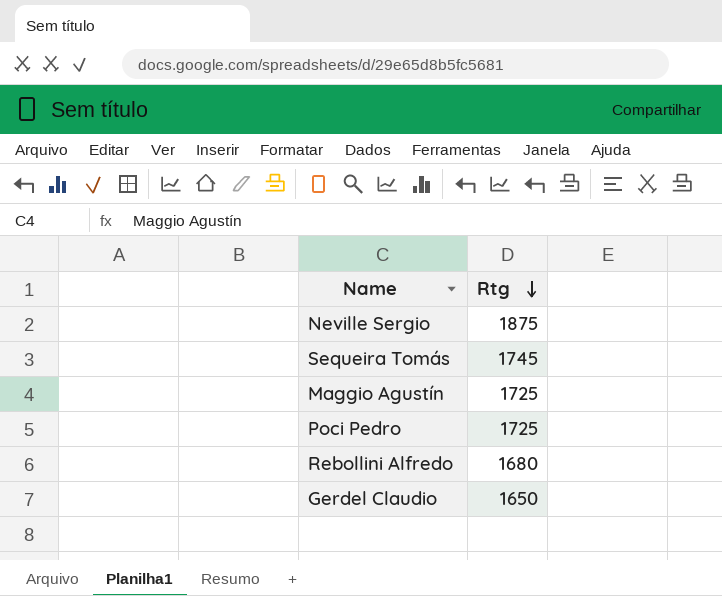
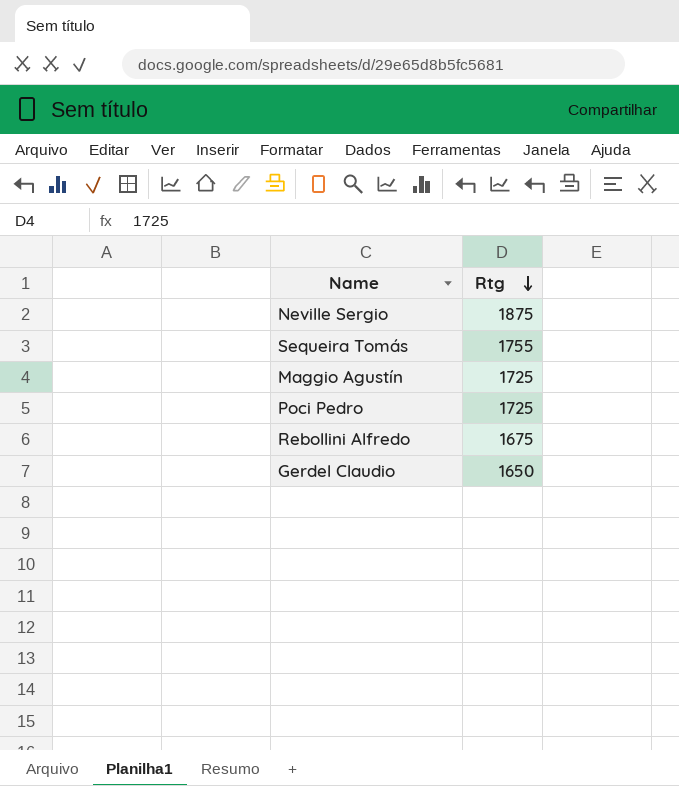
Sequeira Tomás | Rtg: 1745 -> 1755
Rebollini Alfredo | Rtg: 1680 -> 1675

